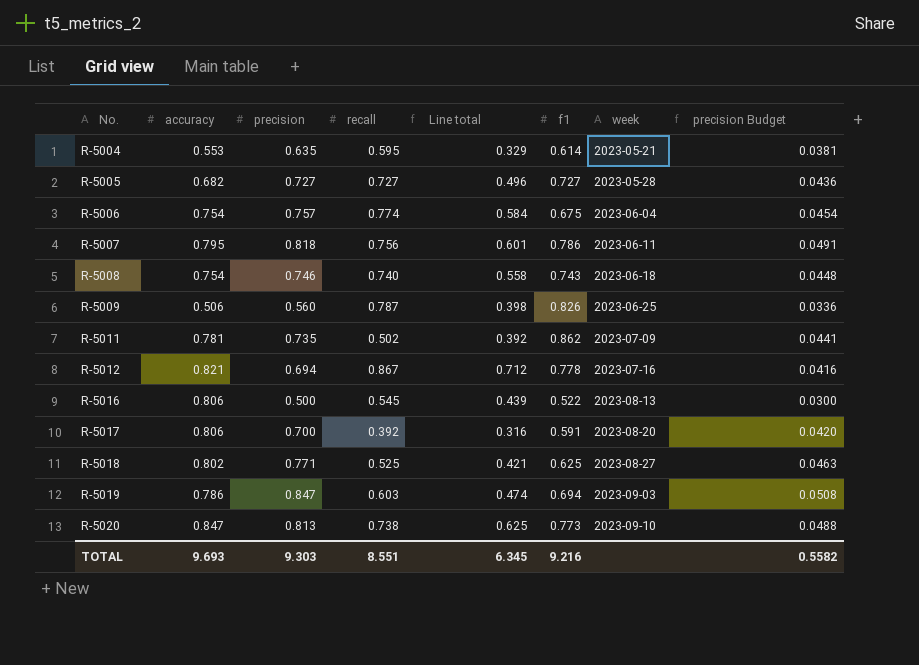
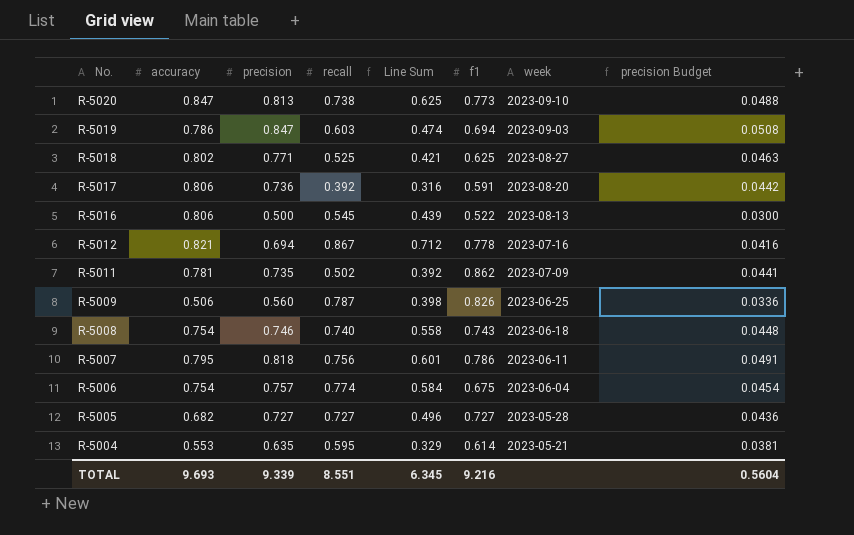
row order: No. ascending -> No. descending
column name: Line total -> Line Sum
R-5017 | precision: 0.700 -> 0.736
R-5017 | precision Budget: 0.0420 -> 0.0442
TOTAL | precision: 9.303 -> 9.339
TOTAL | precision Budget: 0.5582 -> 0.5604

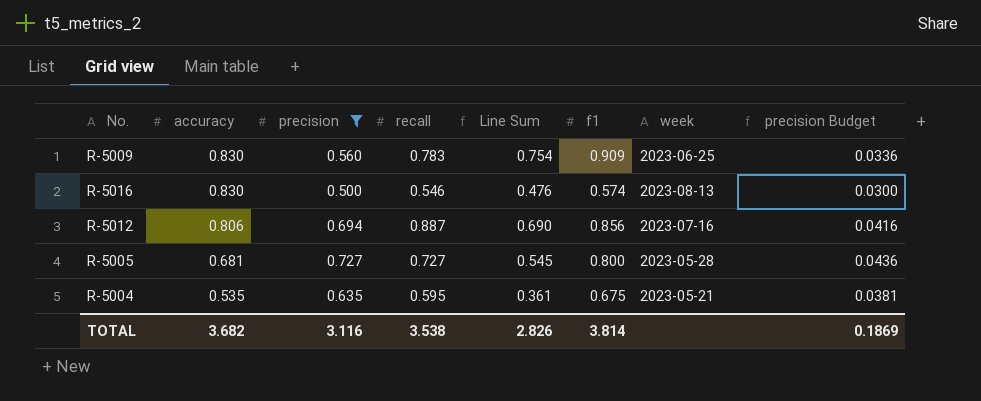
filter: none -> precision <= 0.727
row order: No. descending -> accuracy descending
column Line Sum | formula: [accuracy] * [recall] -> [accuracy] * [f1]
R-5009 | accuracy: 0.506 -> 0.830
R-5009 | recall: 0.787 -> 0.783
R-5009 | f1: 0.826 -> 0.909
R-5016 | accuracy: 0.806 -> 0.830
R-5016 | recall: 0.545 -> 0.546
R-5016 | f1: 0.522 -> 0.574
R-5012 | accuracy: 0.821 -> 0.806
R-5012 | recall: 0.867 -> 0.887
R-5012 | f1: 0.778 -> 0.856
R-5005 | accuracy: 0.682 -> 0.681
R-5005 | f1: 0.727 -> 0.800
R-5004 | accuracy: 0.553 -> 0.535
R-5004 | f1: 0.614 -> 0.675
TOTAL | accuracy: 9.693 -> 3.682
TOTAL | precision: 9.339 -> 3.116
TOTAL | recall: 8.551 -> 3.538
TOTAL | Line Sum: 6.345 -> 2.826
TOTAL | f1: 9.216 -> 3.814
TOTAL | precision Budget: 0.5604 -> 0.1869

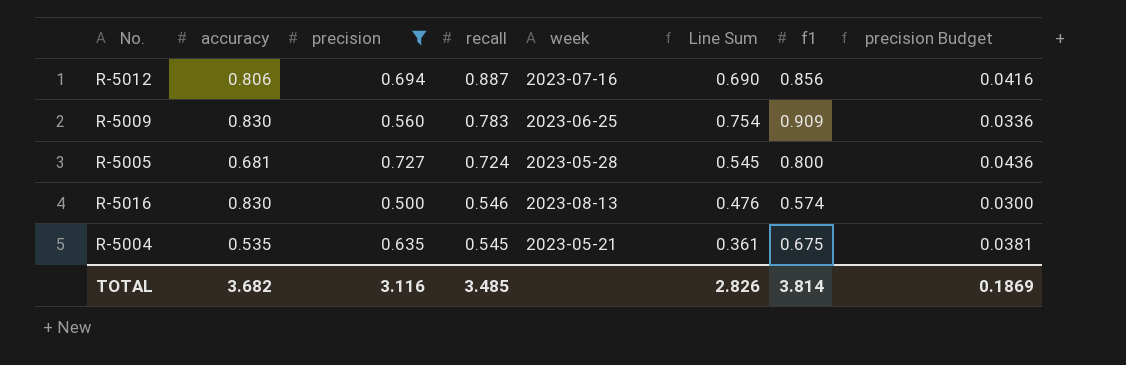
row order: accuracy descending -> recall descending
column week | position: 7 -> 5
R-5005 | recall: 0.727 -> 0.724
R-5004 | recall: 0.595 -> 0.545
TOTAL | recall: 3.538 -> 3.485

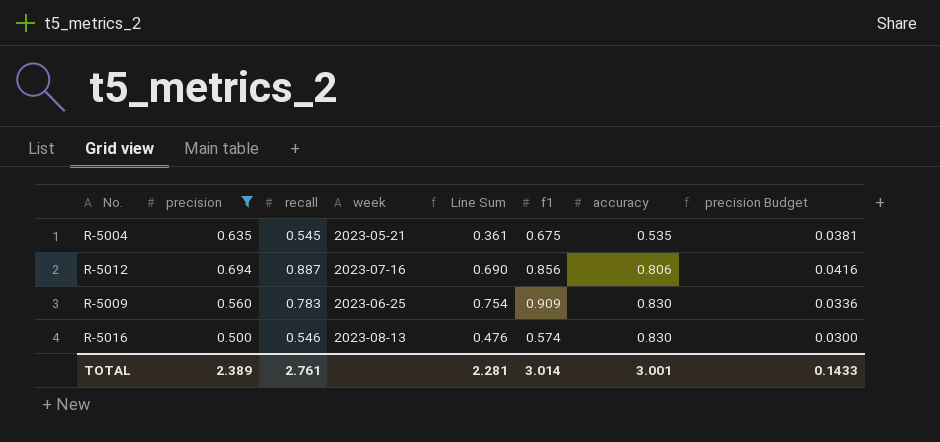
row order: recall descending -> accuracy ascending
column accuracy | position: 2 -> 7
row R-5005: 0.681 | 0.727 | 0.724 | 2023-05-28 | 0.545 | 0.800 | 0.0436 -> none
TOTAL | precision: 3.116 -> 2.389
TOTAL | recall: 3.485 -> 2.761
TOTAL | Line Sum: 2.826 -> 2.281
TOTAL | f1: 3.814 -> 3.014
TOTAL | accuracy: 3.682 -> 3.001
TOTAL | precision Budget: 0.1869 -> 0.1433

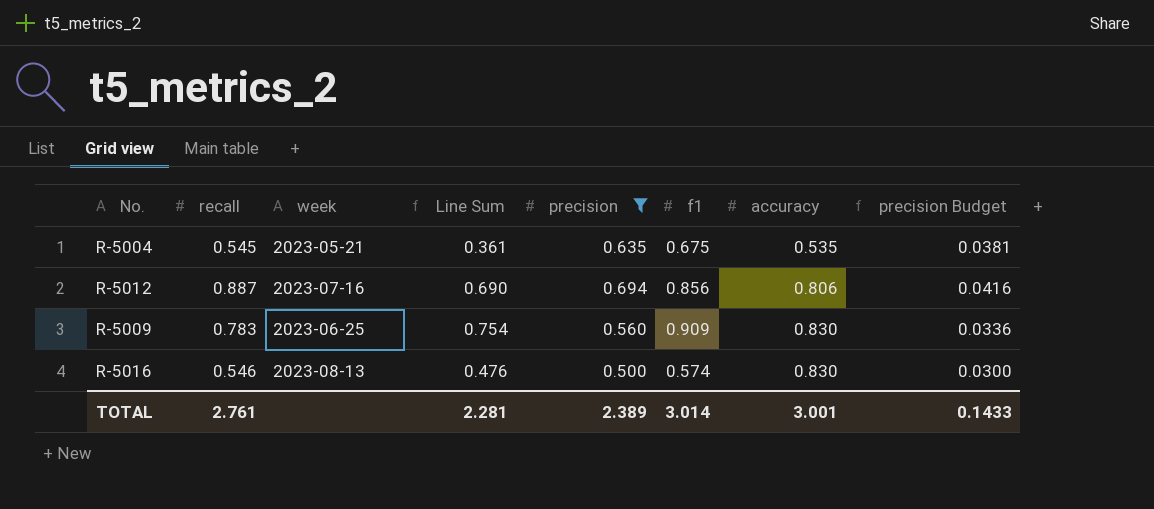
column precision | position: 2 -> 5

